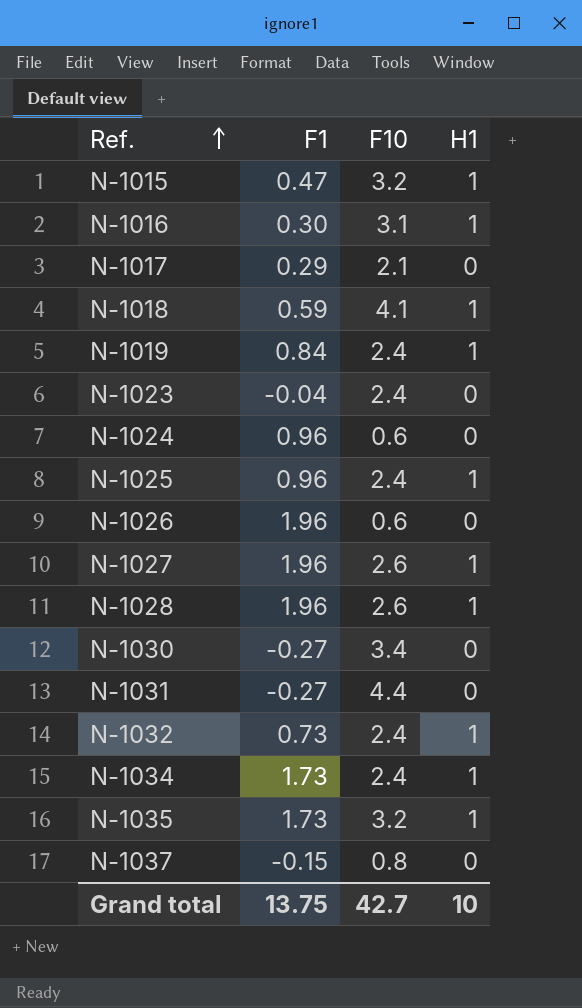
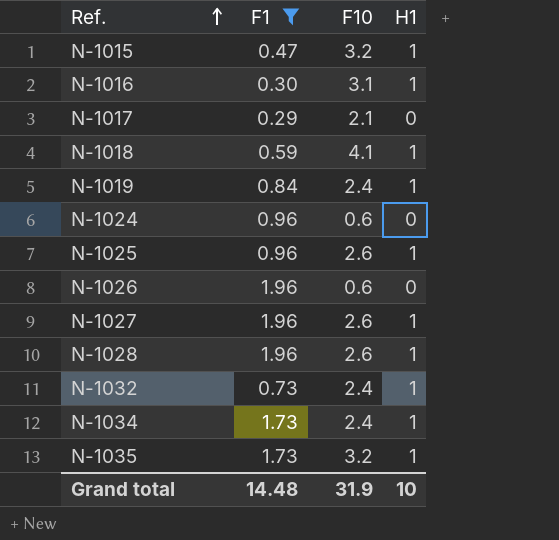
filter: none -> F1 >= 0.29
N-1025 | F10: 2.4 -> 2.6
Grand total | F1: 13.75 -> 14.48
Grand total | F10: 42.7 -> 31.9

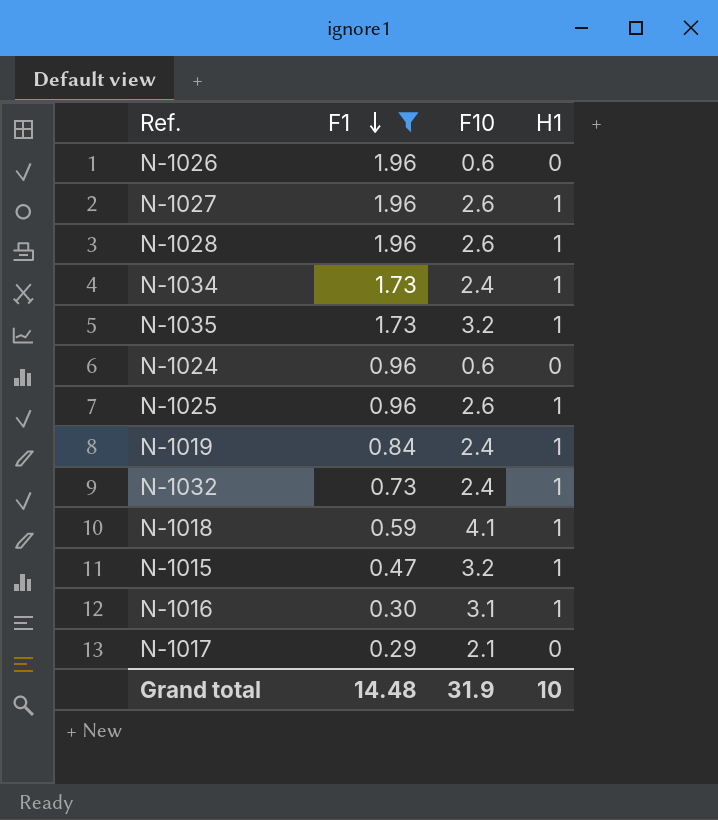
row order: Ref. ascending -> F1 descending

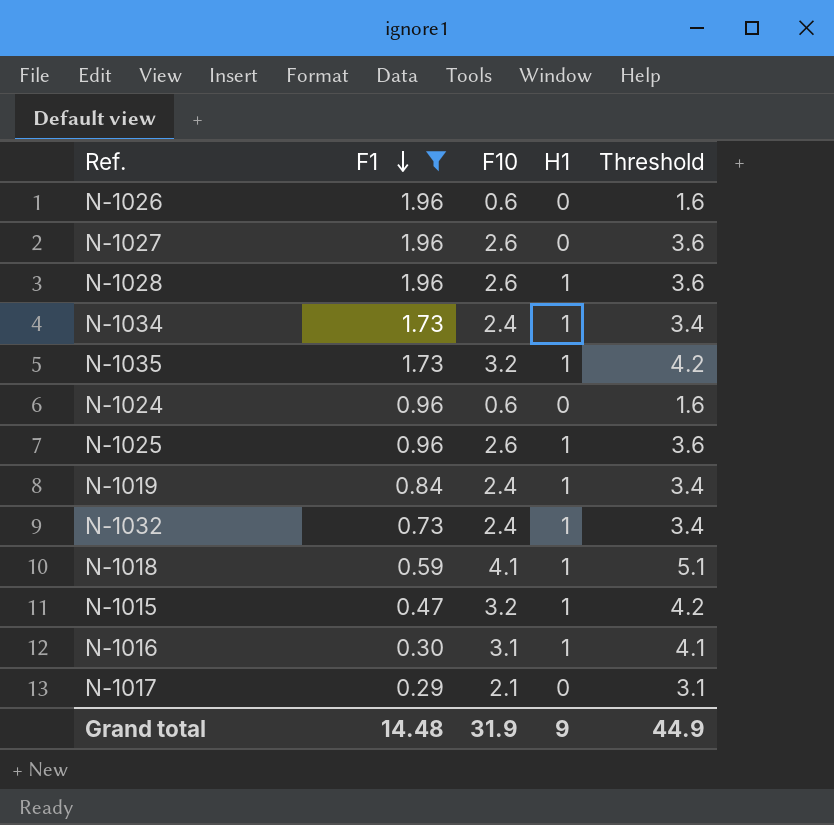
column Threshold | formula: none -> [F10] + 1
N-1027 | H1: 1 -> 0
Grand total | H1: 10 -> 9

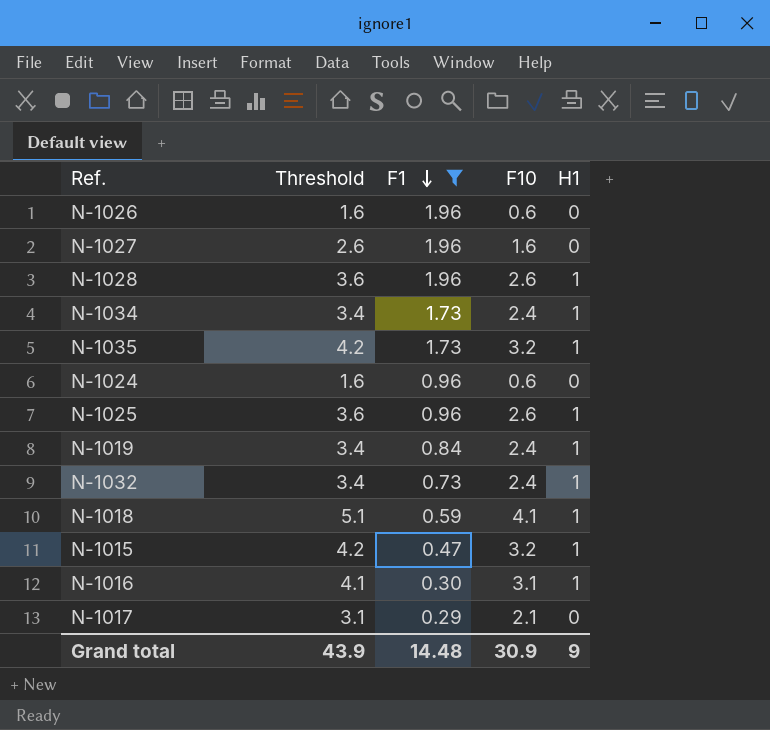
column Threshold | position: 5 -> 2
N-1027 | Threshold: 3.6 -> 2.6
N-1027 | F10: 2.6 -> 1.6
Grand total | Threshold: 44.9 -> 43.9
Grand total | F10: 31.9 -> 30.9

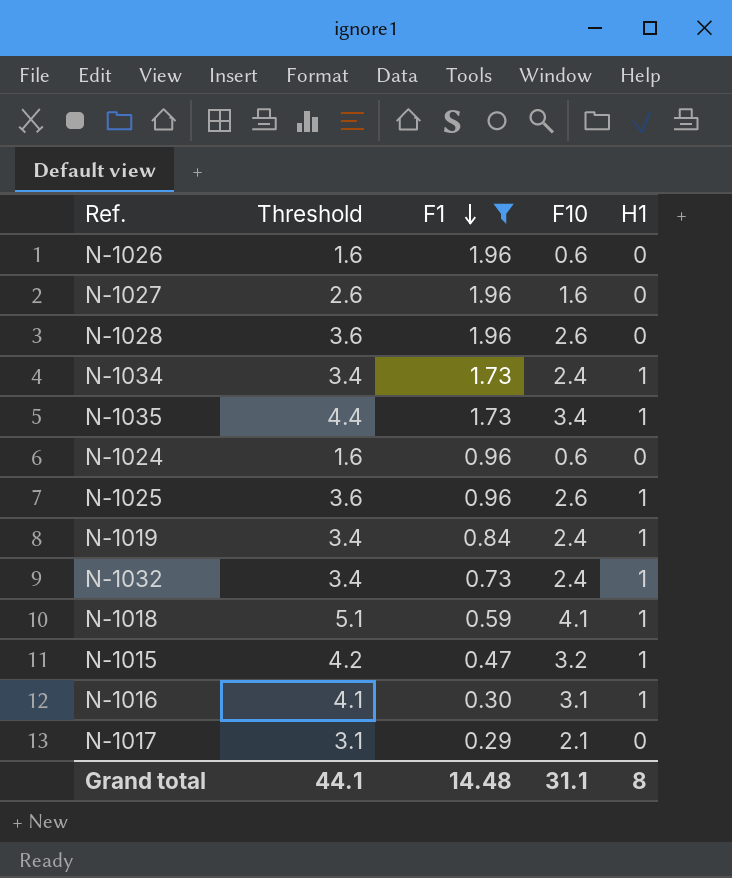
N-1028 | H1: 1 -> 0
N-1035 | Threshold: 4.2 -> 4.4
N-1035 | F10: 3.2 -> 3.4
Grand total | Threshold: 43.9 -> 44.1
Grand total | F10: 30.9 -> 31.1
Grand total | H1: 9 -> 8

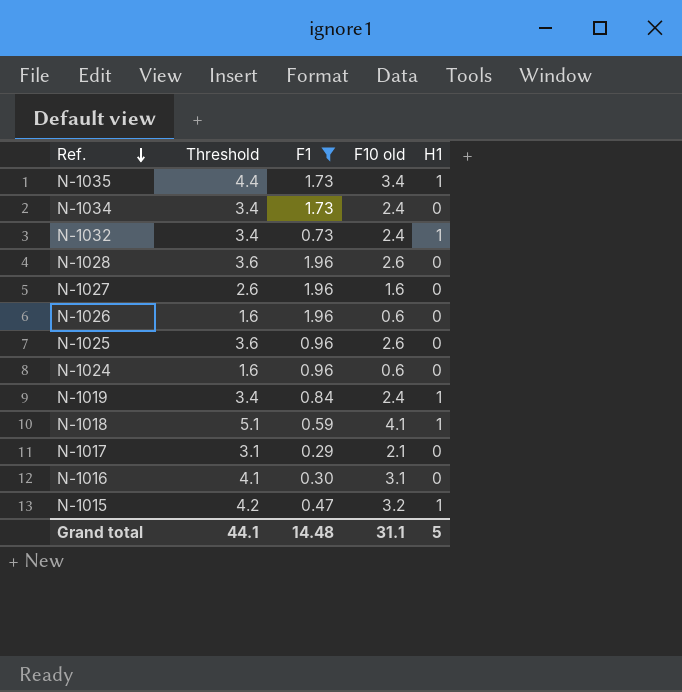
row order: F1 descending -> Ref. descending
column name: F10 -> F10 old
N-1034 | H1: 1 -> 0
N-1025 | H1: 1 -> 0
N-1016 | H1: 1 -> 0
Grand total | H1: 8 -> 5

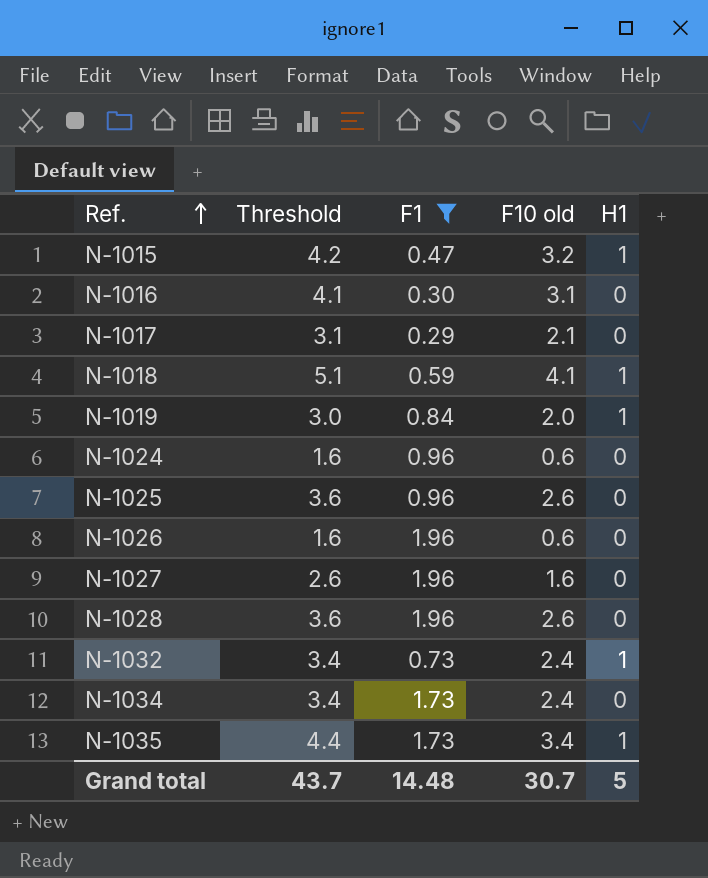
row order: Ref. descending -> Ref. ascending
N-1019 | Threshold: 3.4 -> 3.0
N-1019 | F10 old: 2.4 -> 2.0
Grand total | Threshold: 44.1 -> 43.7
Grand total | F10 old: 31.1 -> 30.7

